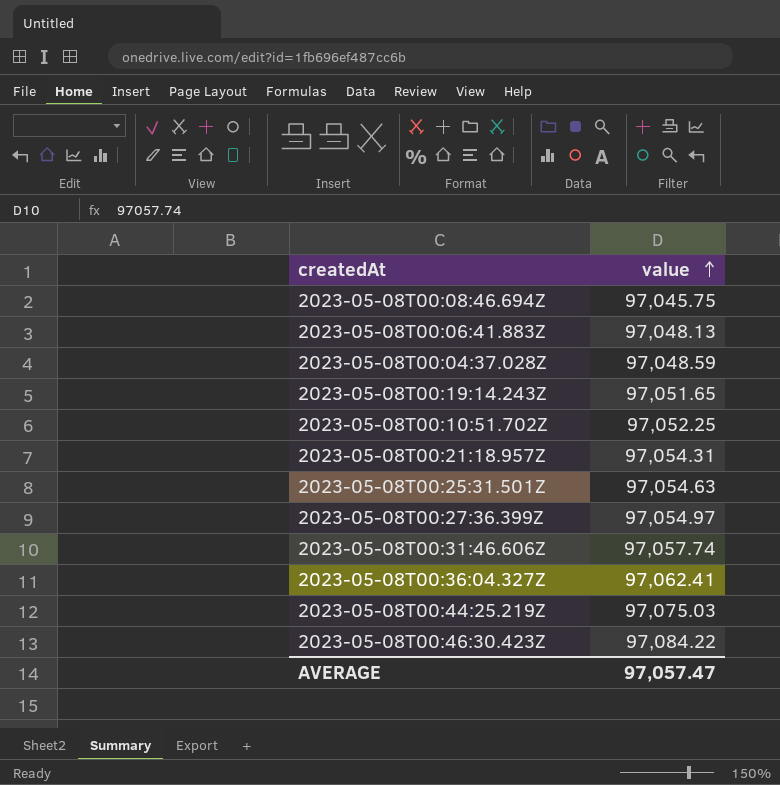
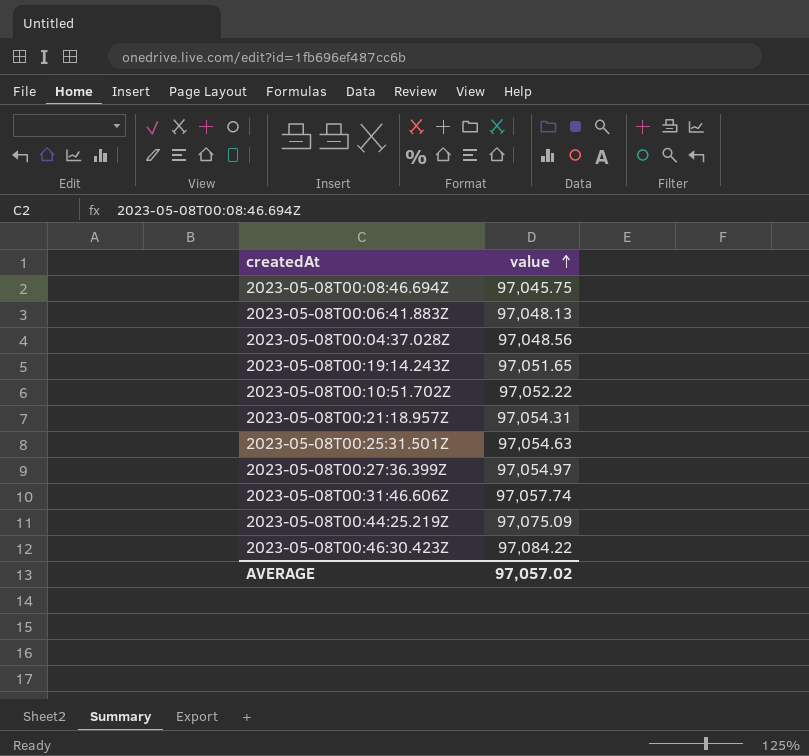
row 2023-05-08T00:36:04.327Z: 97,062.41 -> none
2023-05-08T00:04:37.028Z | value: 97,048.59 -> 97,048.56
2023-05-08T00:10:51.702Z | value: 97,052.25 -> 97,052.22
2023-05-08T00:44:25.219Z | value: 97,075.03 -> 97,075.09
AVERAGE | value: 97,057.47 -> 97,057.02

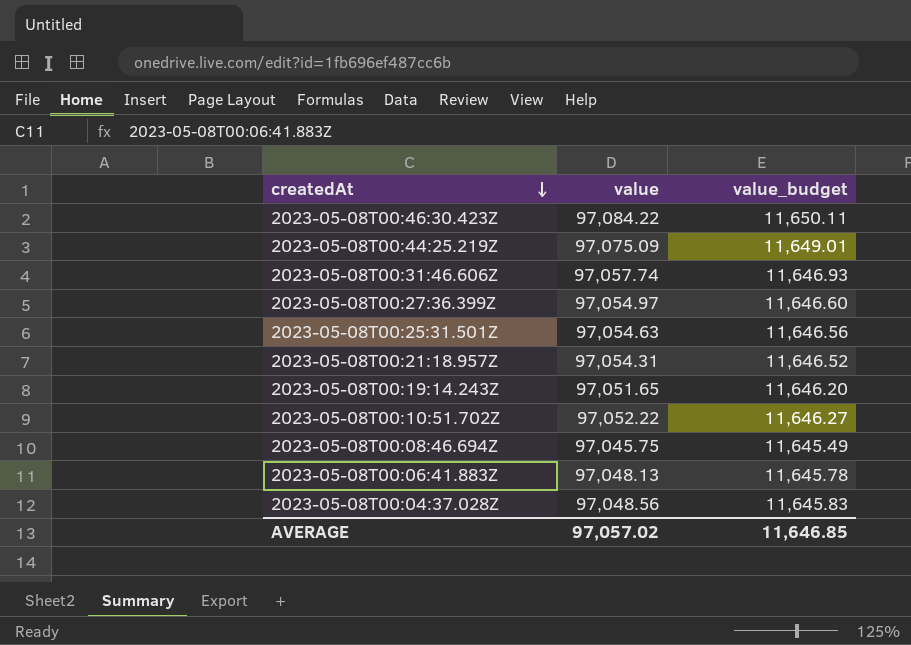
row order: value ascending -> createdAt descending
column value_budget | formula: none -> [value] * 0.12

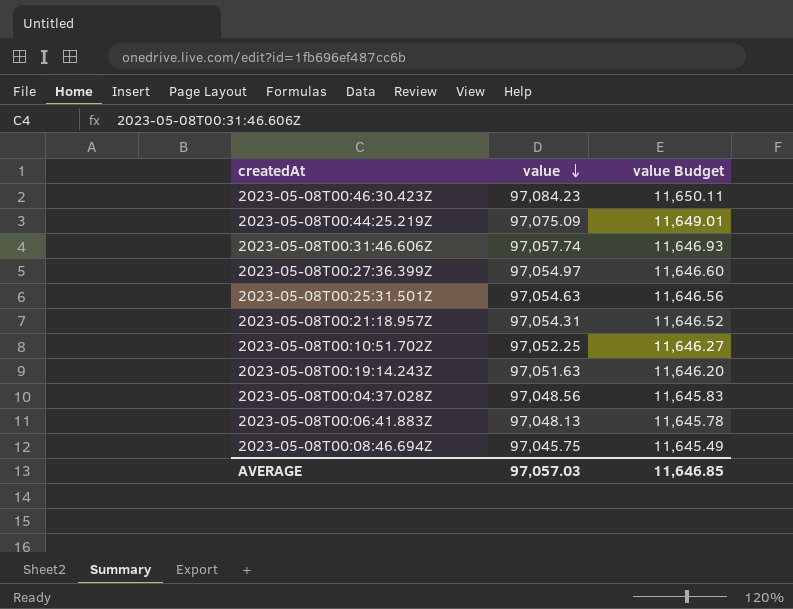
row order: createdAt descending -> value descending
column name: value_budget -> value Budget
2023-05-08T00:46:30.423Z | value: 97,084.22 -> 97,084.23
2023-05-08T00:10:51.702Z | value: 97,052.22 -> 97,052.25
2023-05-08T00:19:14.243Z | value: 97,051.65 -> 97,051.63
AVERAGE | value: 97,057.02 -> 97,057.03

